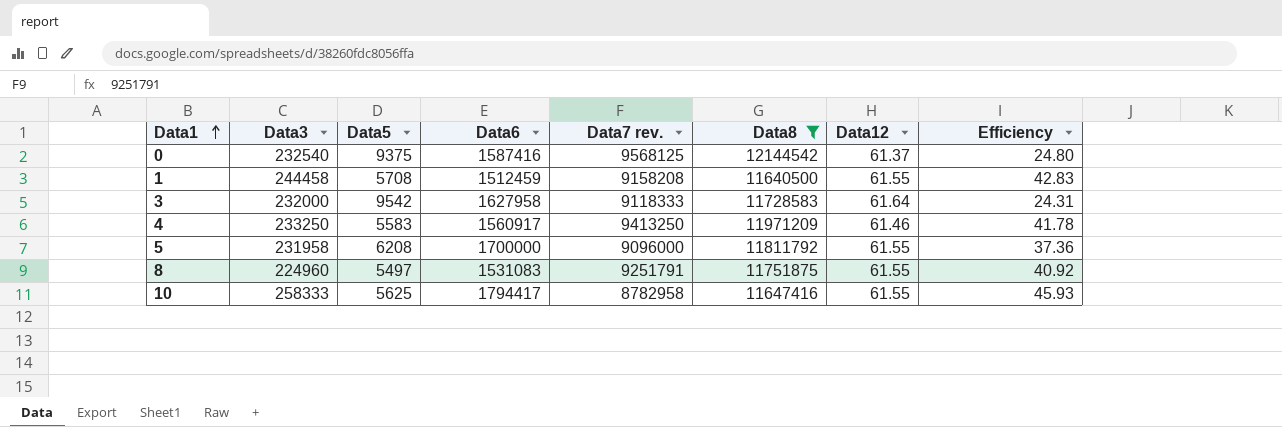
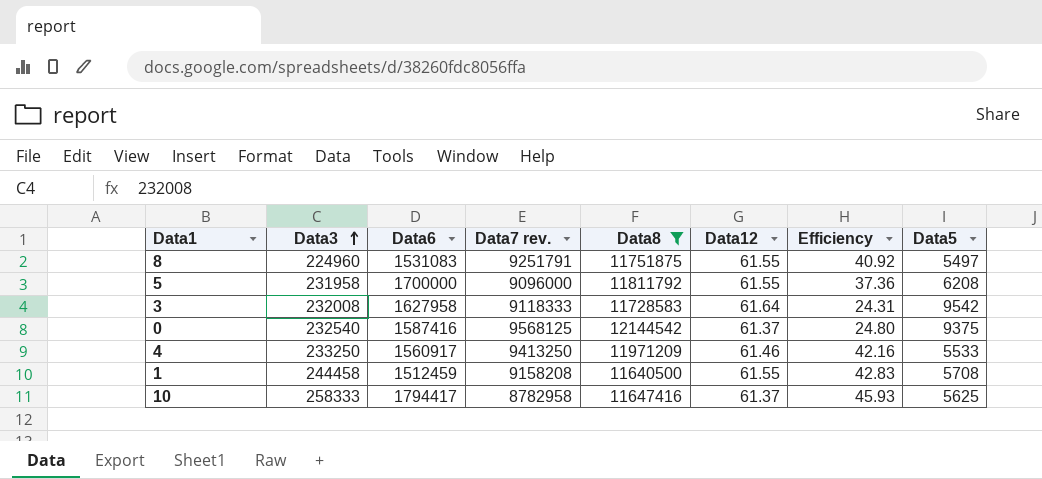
row order: Data1 ascending -> Data3 ascending
column Data5 | position: 3 -> 8
3 | Data3: 232000 -> 232008
4 | Efficiency: 41.78 -> 42.16
4 | Data5: 5583 -> 5533
10 | Data12: 61.55 -> 61.37

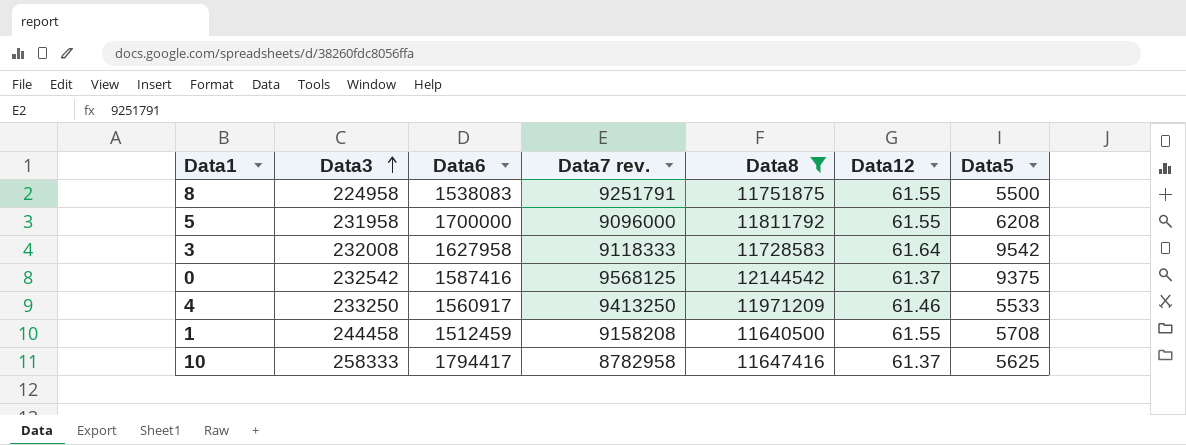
column Efficiency | formula: [Data3] / [Data5] -> none
8 | Data3: 224960 -> 224958
8 | Data6: 1531083 -> 1538083
8 | Data5: 5497 -> 5500
0 | Data3: 232540 -> 232542

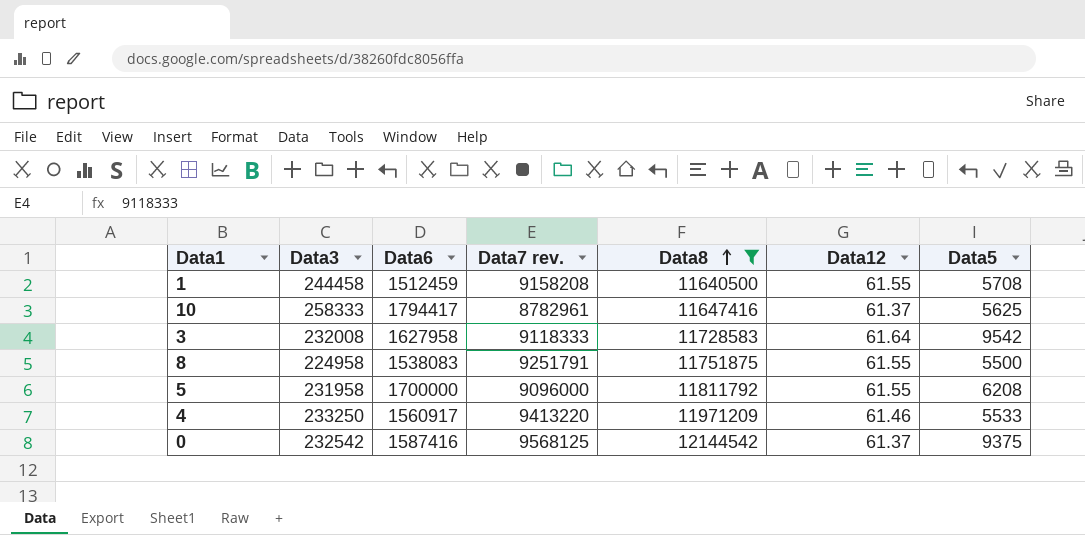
row order: Data3 ascending -> Data8 ascending
10 | Data7 rev.: 8782958 -> 8782961
4 | Data7 rev.: 9413250 -> 9413220

